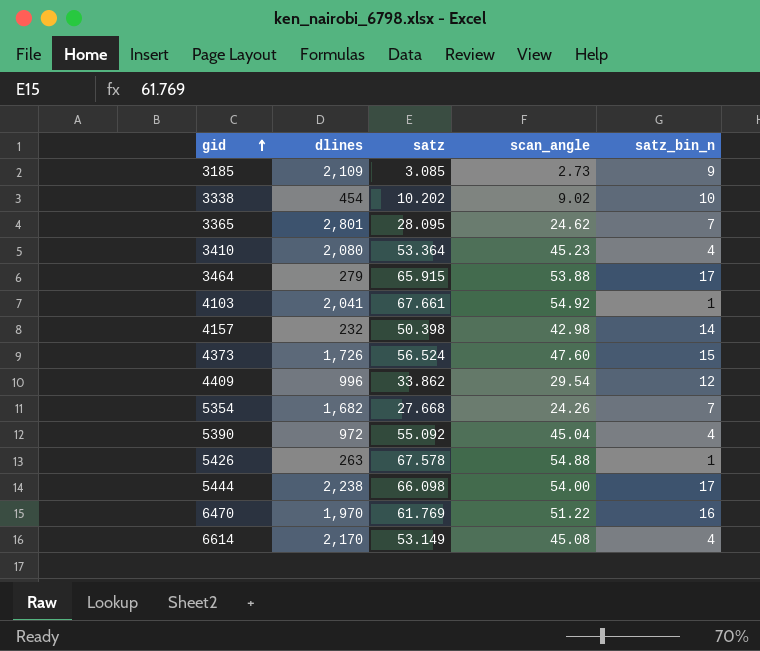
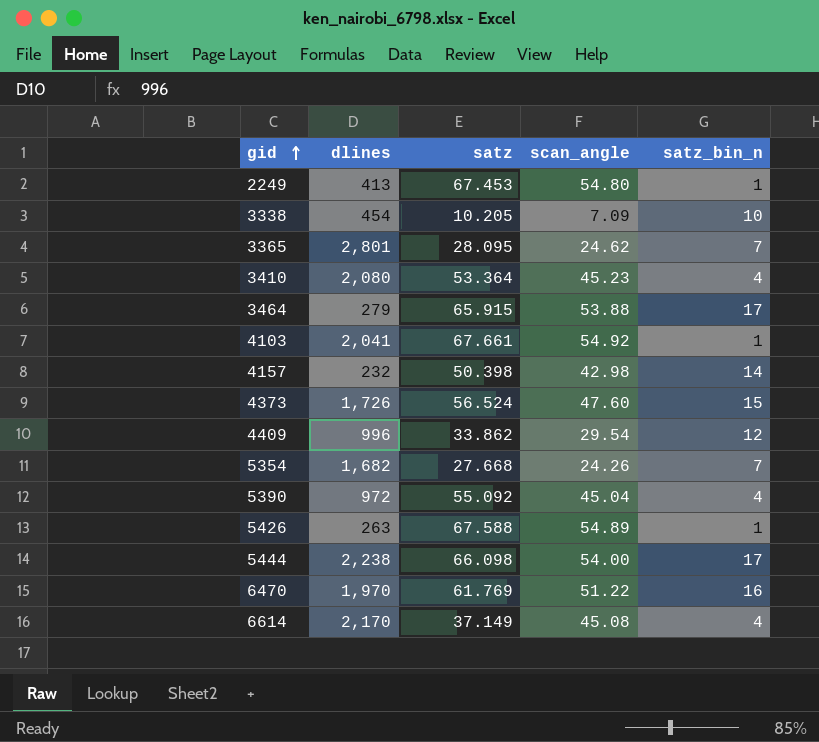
row 3185: 2,109 | 3.085 | 2.73 | 9 -> none
row 2249: none -> 413 | 67.453 | 54.80 | 1
3338 | satz: 10.202 -> 10.205
3338 | scan_angle: 9.02 -> 7.09
5426 | satz: 67.578 -> 67.588
5426 | scan_angle: 54.88 -> 54.89
6614 | satz: 53.149 -> 37.149

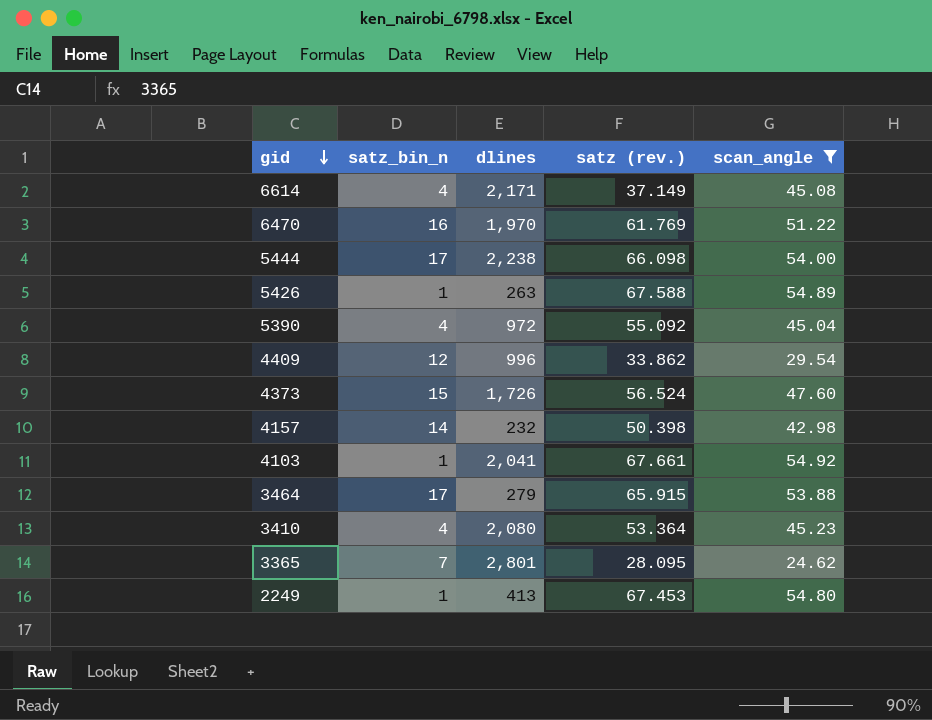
filter: none -> scan_angle >= 24.62
row order: gid ascending -> gid descending
column satz_bin_n | position: 5 -> 2
column name: satz -> satz (rev.)
6614 | dlines: 2,170 -> 2,171

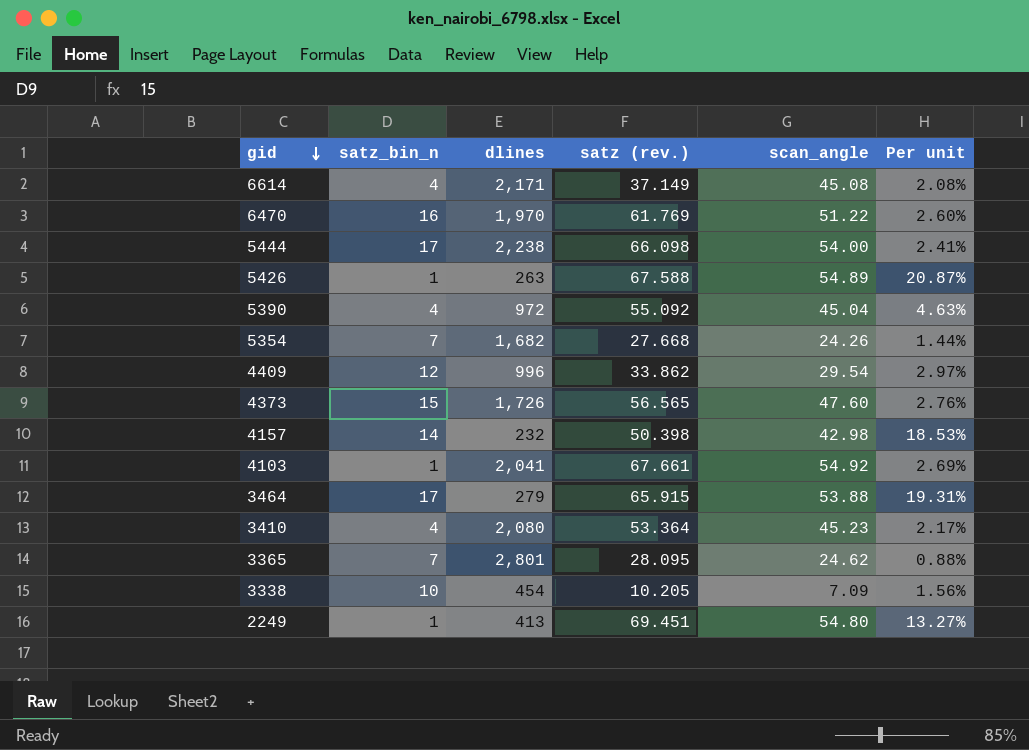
filter: scan_angle >= 24.62 -> none
column Per unit | formula: none -> [scan_angle] / [dlines]
4373 | satz (rev.): 56.524 -> 56.565
2249 | satz (rev.): 67.453 -> 69.451

